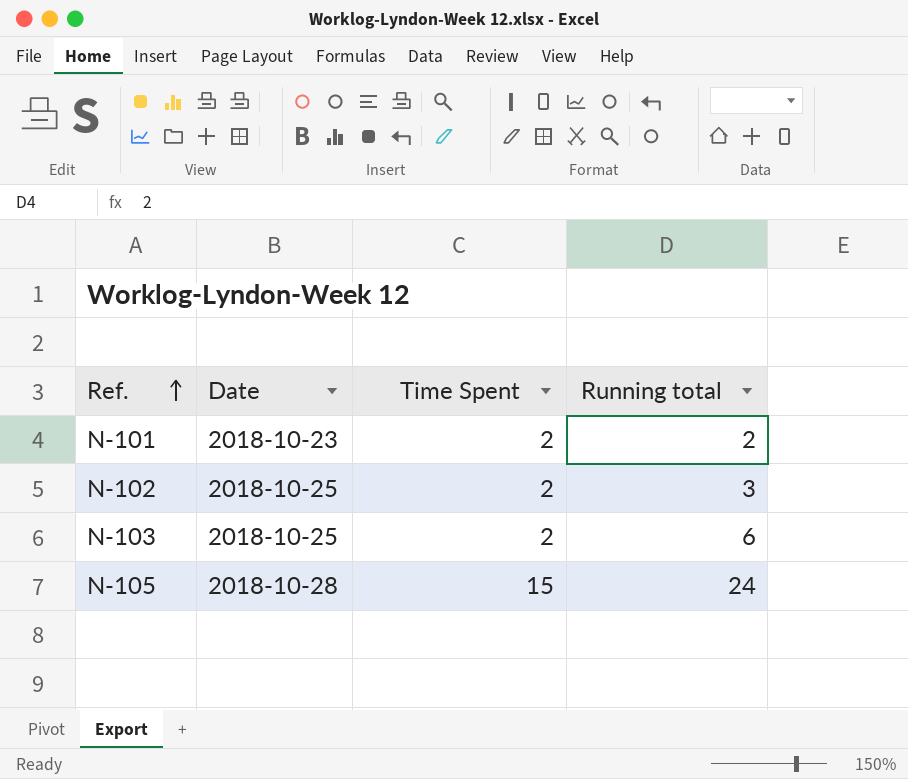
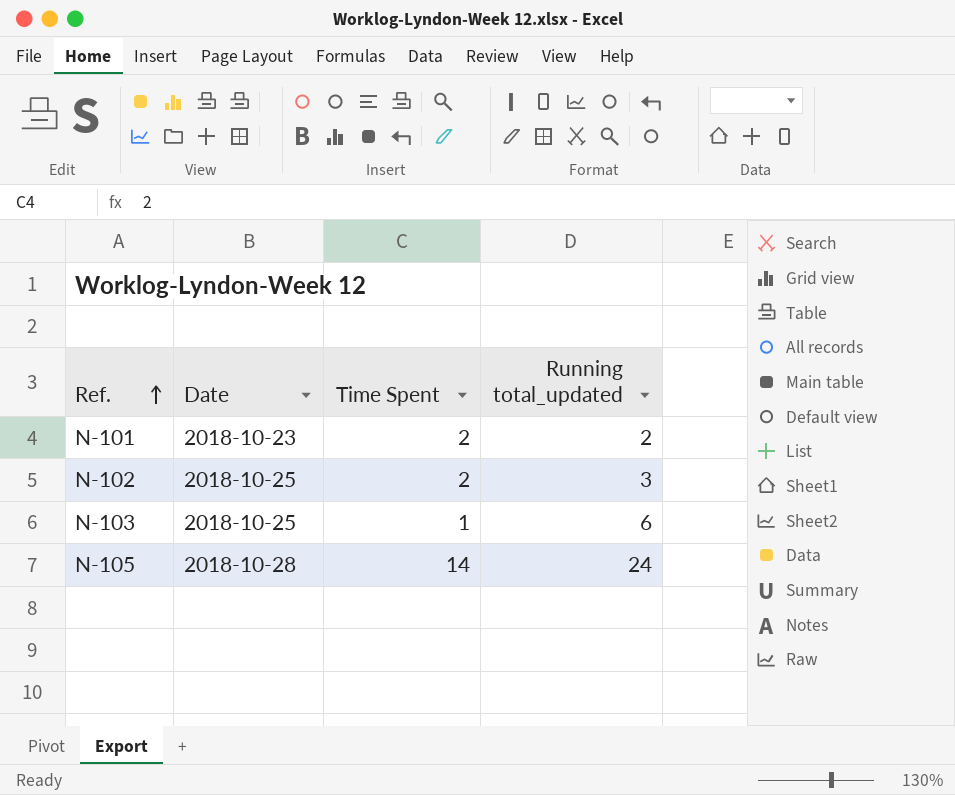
column name: Running total -> Running total_updated
N-103 | Time Spent: 2 -> 1
N-105 | Time Spent: 15 -> 14

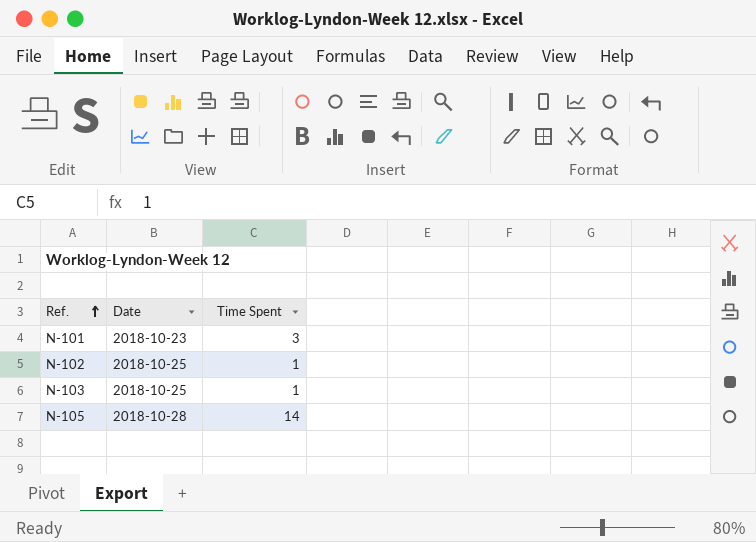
column Running total_updated | position: 4 -> none
N-101 | Time Spent: 2 -> 3
N-102 | Time Spent: 2 -> 1

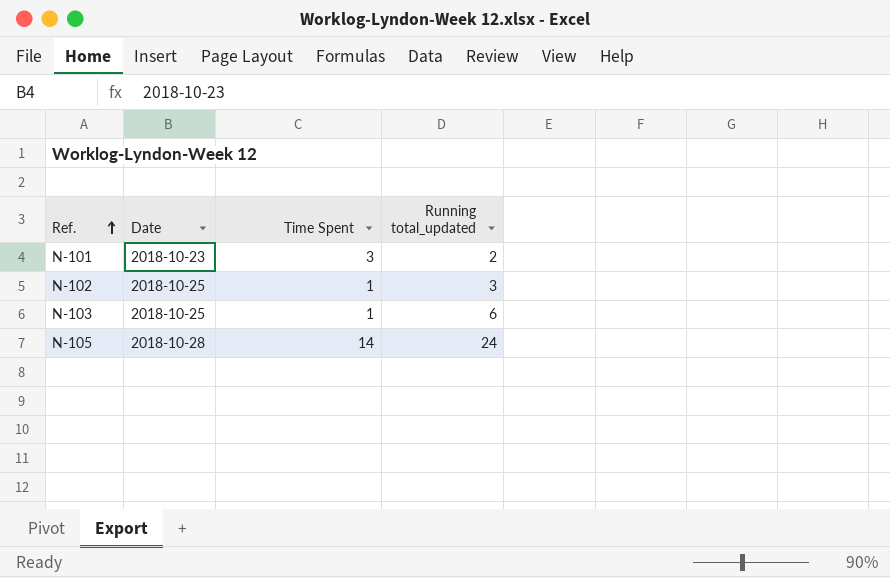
column Running total_updated | position: none -> 4

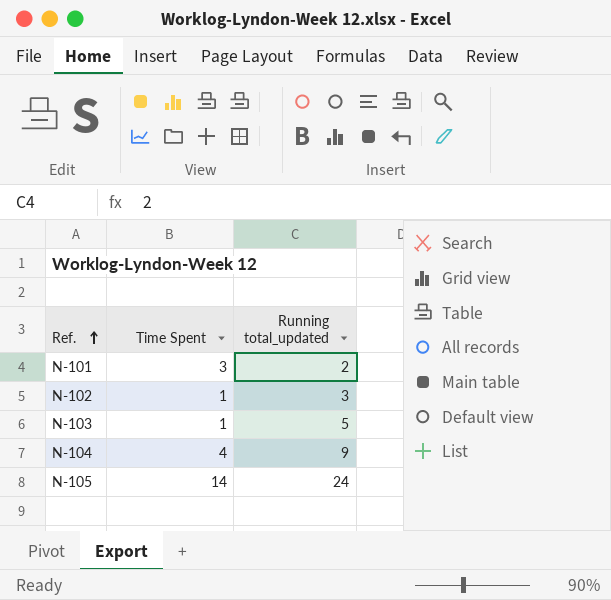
column Date | position: 2 -> none
N-103 | Running total_updated: 6 -> 5
row N-104: none -> 4 | 9

